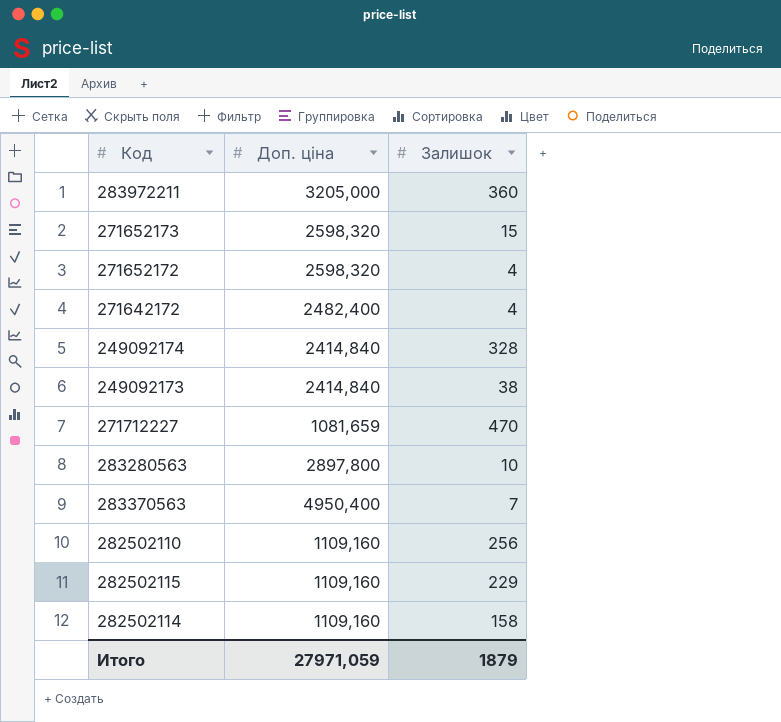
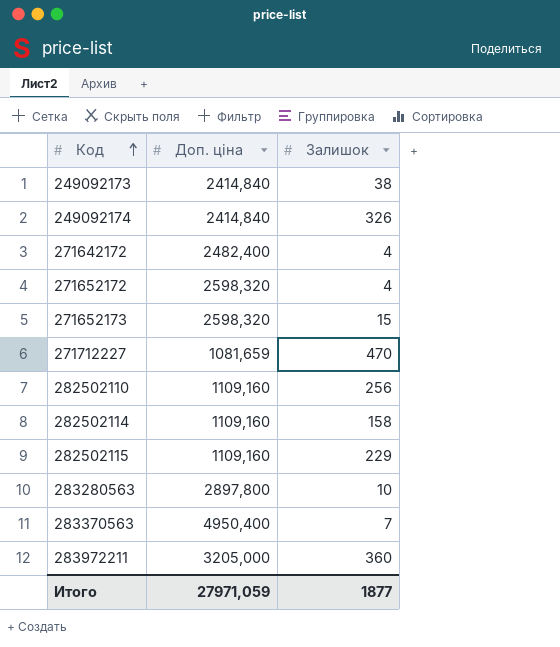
row order: none -> Код ascending
249092174 | Залишок: 328 -> 326
Итого | Залишок: 1879 -> 1877

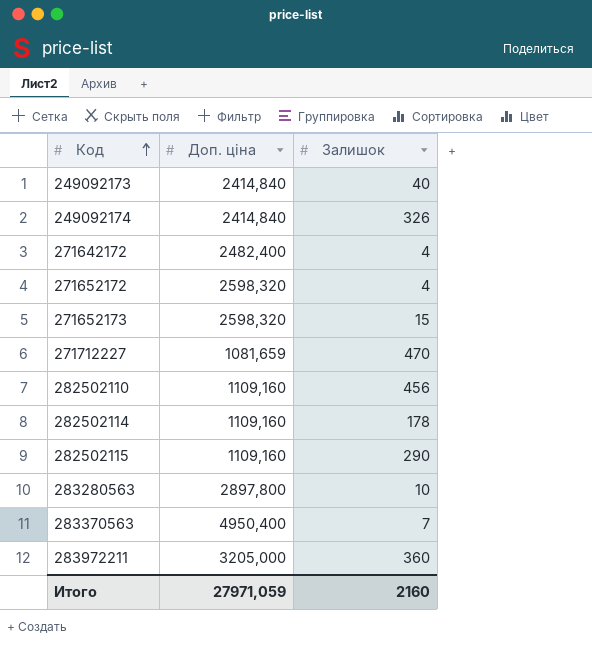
249092173 | Залишок: 38 -> 40
282502110 | Залишок: 256 -> 456
282502114 | Залишок: 158 -> 178
282502115 | Залишок: 229 -> 290
Итого | Залишок: 1877 -> 2160

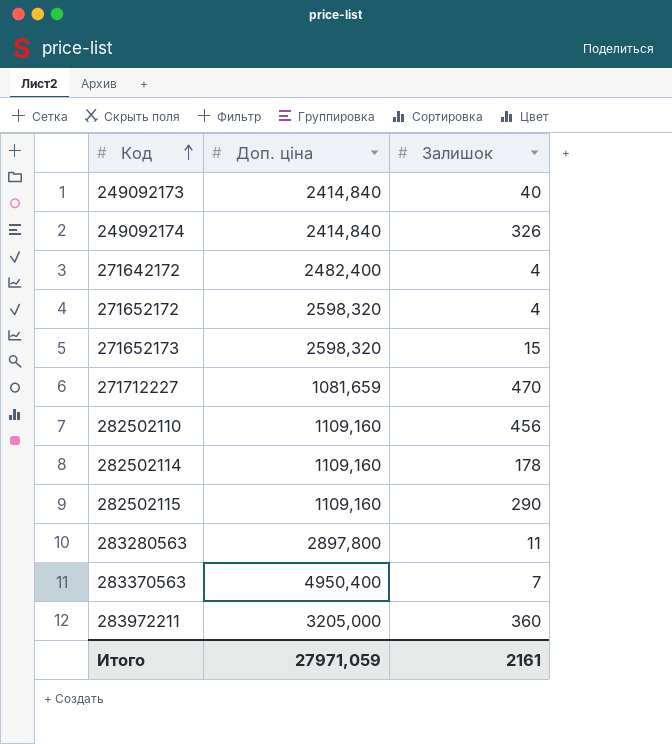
283280563 | Залишок: 10 -> 11
Итого | Залишок: 2160 -> 2161

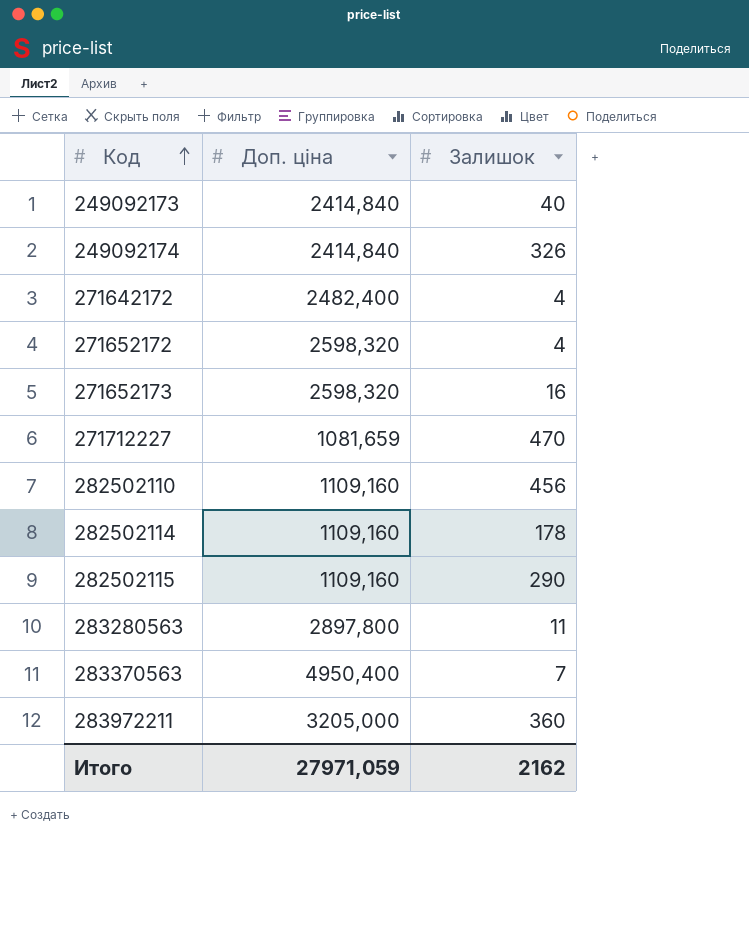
271652173 | Залишок: 15 -> 16
Итого | Залишок: 2161 -> 2162

